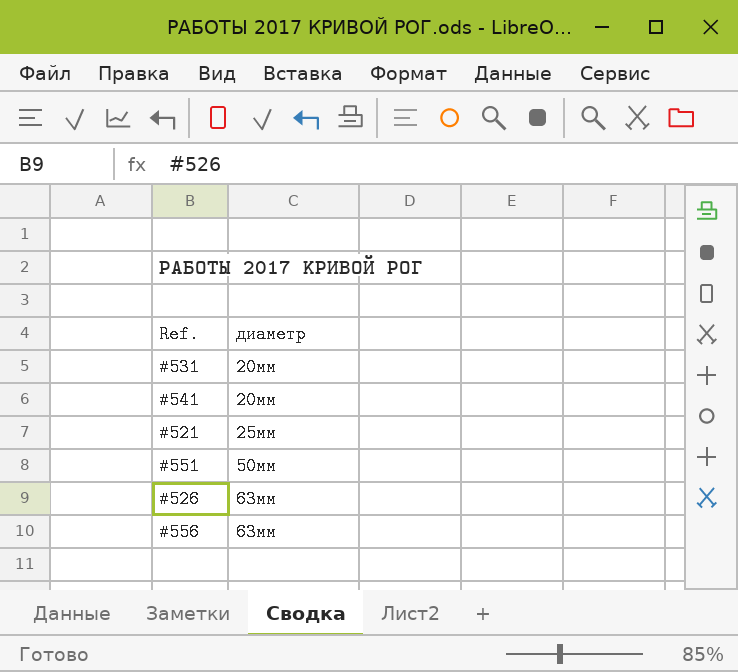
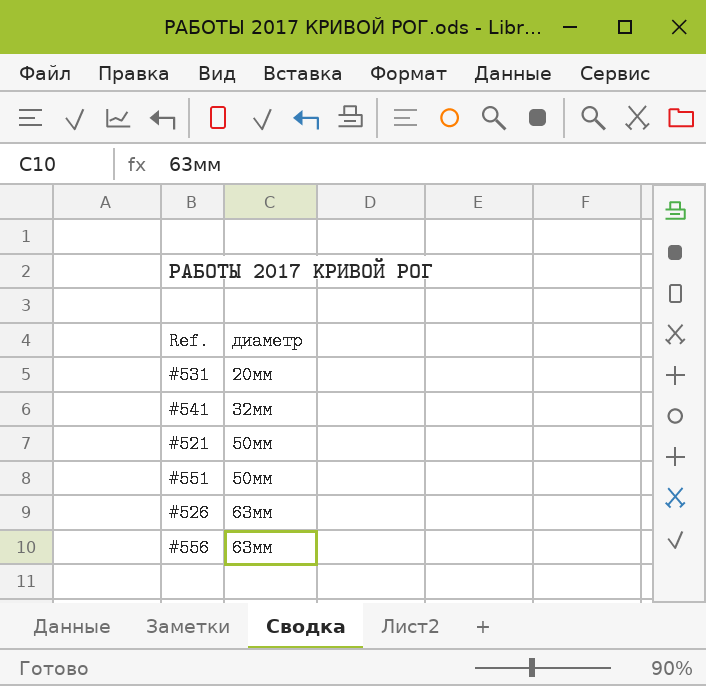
#541 | диаметр: 20мм -> 32мм
#521 | диаметр: 25мм -> 50мм

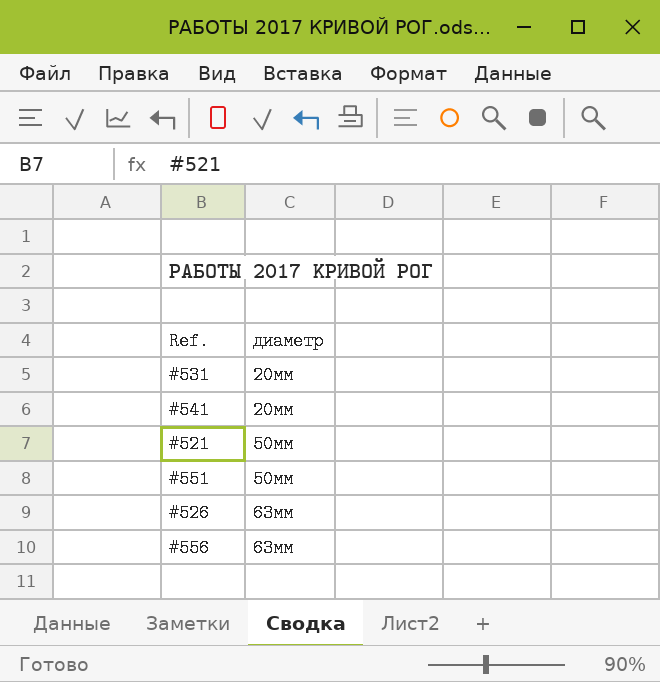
#541 | диаметр: 32мм -> 20мм

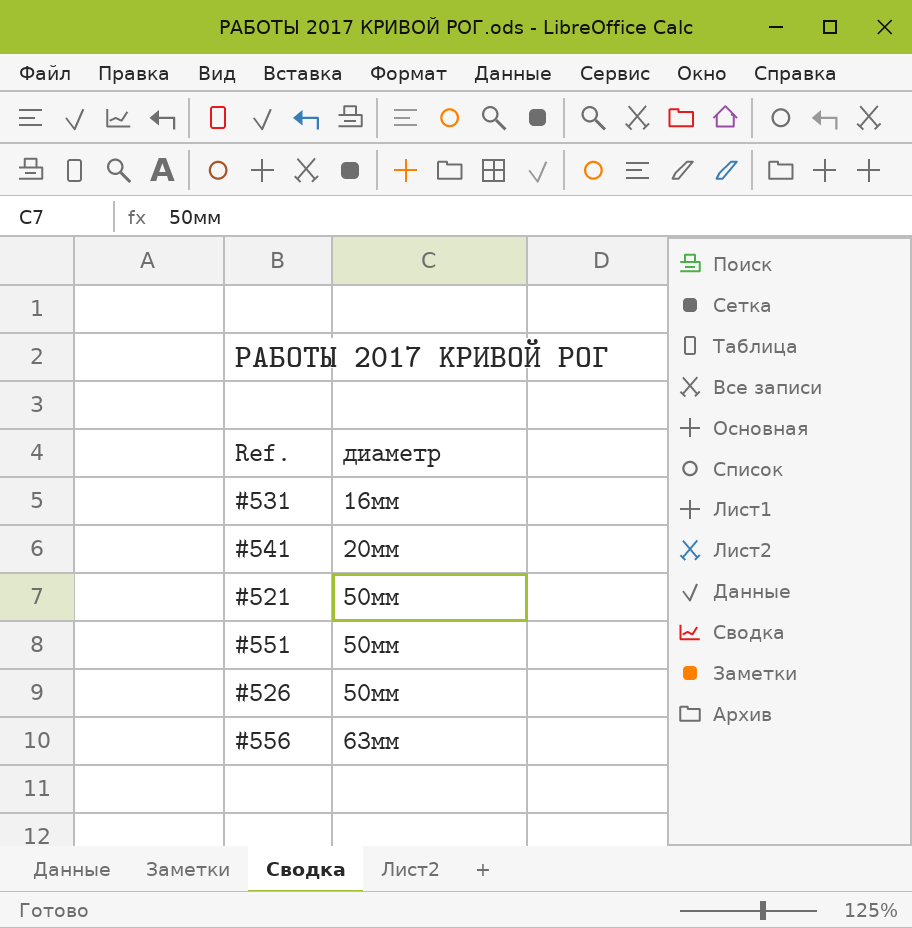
#531 | диаметр: 20мм -> 16мм
#526 | диаметр: 63мм -> 50мм

